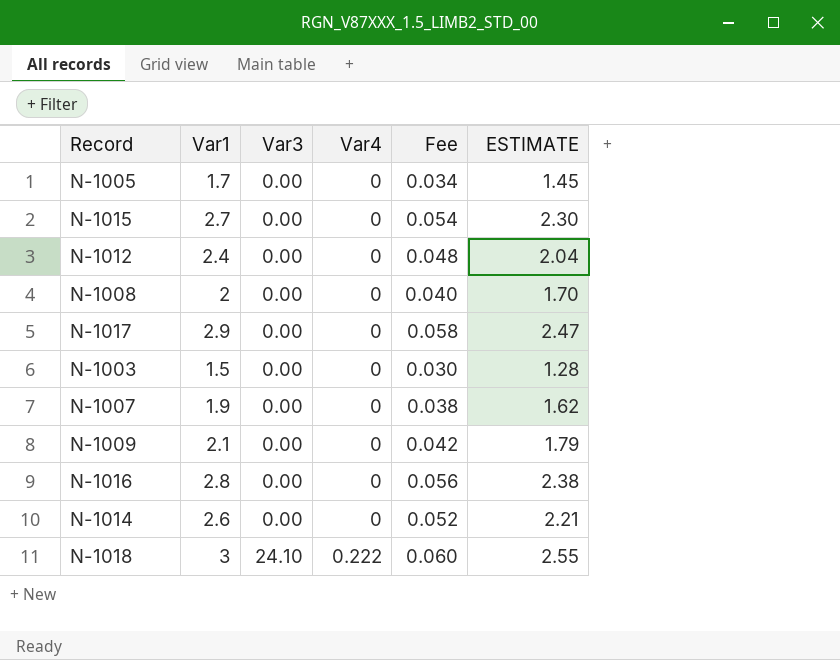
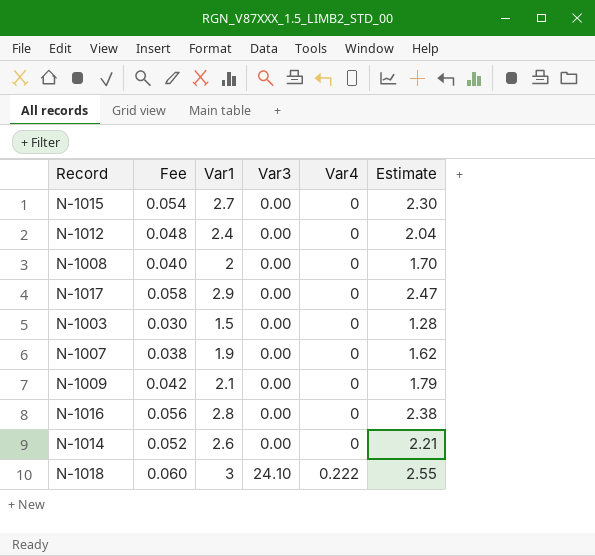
column Fee | position: 5 -> 2
column name: ESTIMATE -> Estimate
row N-1005: 1.7 | 0.00 | 0 | 0.034 | 1.45 -> none

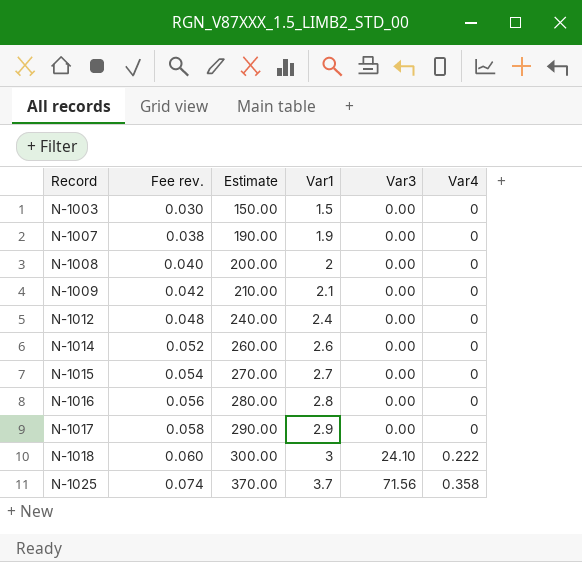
row order: Var3 ascending -> Record ascending
column name: Fee -> Fee rev.
column Estimate | formula: [Var1] * 0.85 -> [Var1] * 100
column Estimate | position: 6 -> 3
row N-1025: none -> 0.074 | 370.00 | 3.7 | 71.56 | 0.358

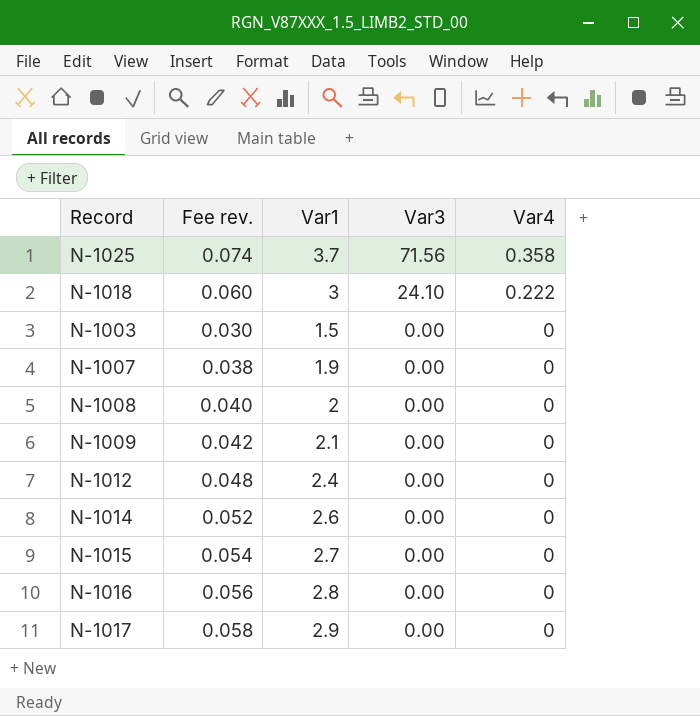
row order: Record ascending -> Var3 descending
column Estimate | formula: [Var1] * 100 -> none

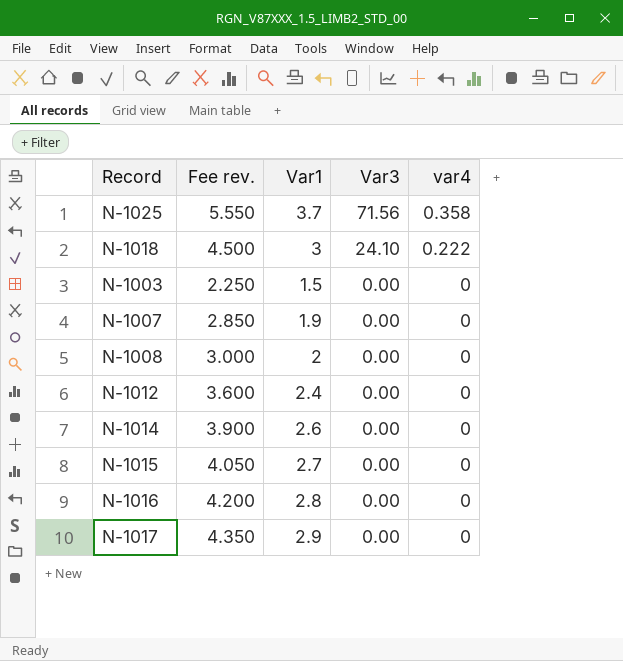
column Fee rev. | formula: [Var1] * 0.02 -> [Var1] * 1.5
column name: Var4 -> var4
row N-1009: 0.042 | 2.1 | 0.00 | 0 -> none

